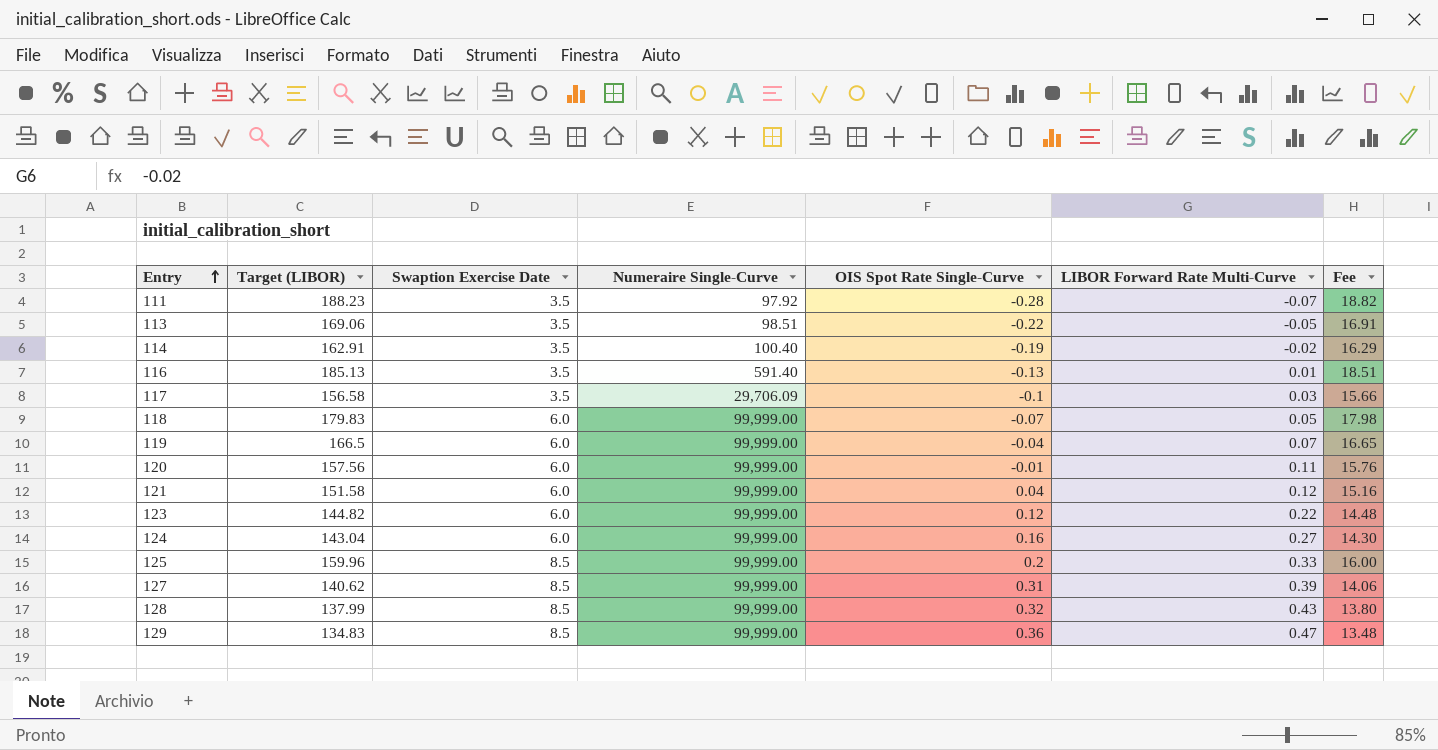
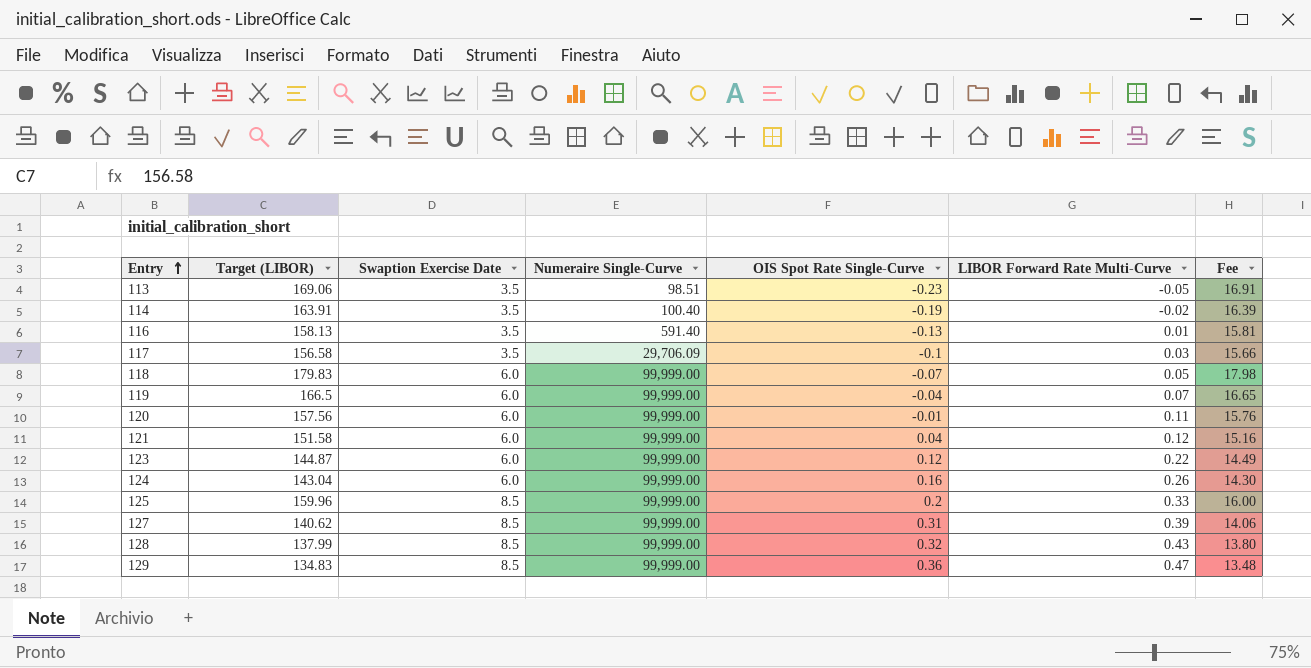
row 111: 188.23 | 3.5 | 97.92 | -0.28 | -0.07 | 18.82 -> none
113 | OIS Spot Rate Single-Curve: -0.22 -> -0.23
114 | Target (LIBOR): 162.91 -> 163.91
114 | Fee: 16.29 -> 16.39
116 | Target (LIBOR): 185.13 -> 158.13
116 | Fee: 18.51 -> 15.81
123 | Target (LIBOR): 144.82 -> 144.87
123 | Fee: 14.48 -> 14.49
124 | LIBOR Forward Rate Multi-Curve: 0.27 -> 0.26

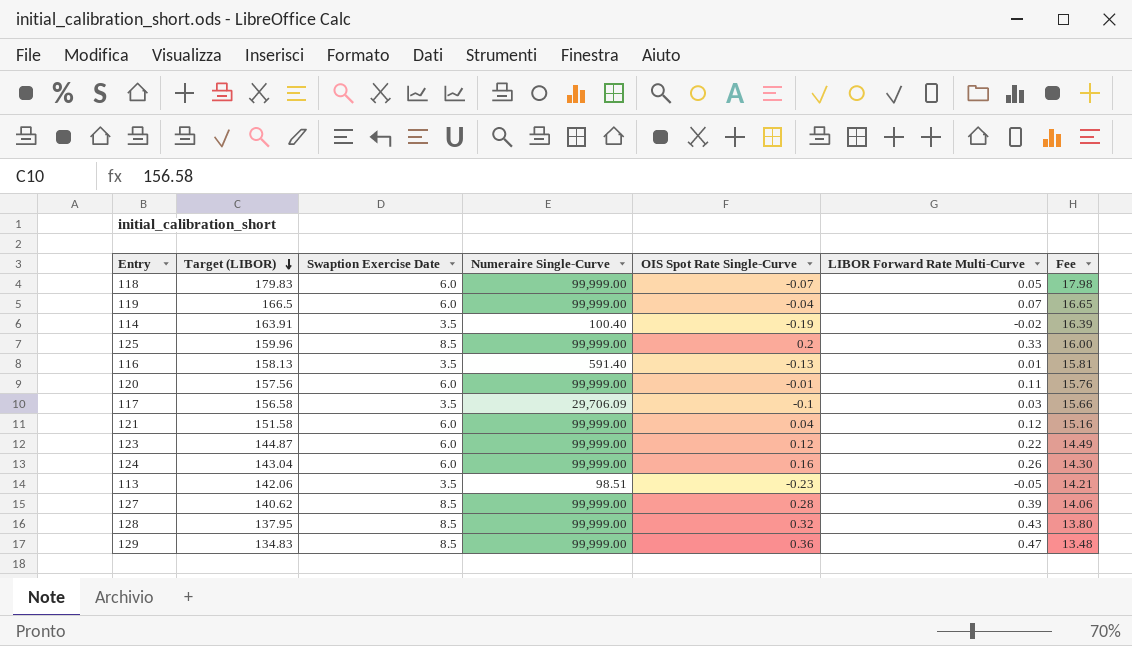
row order: Entry ascending -> Target (LIBOR) descending
113 | Target (LIBOR): 169.06 -> 142.06
113 | Fee: 16.91 -> 14.21
127 | OIS Spot Rate Single-Curve: 0.31 -> 0.28
128 | Target (LIBOR): 137.99 -> 137.95

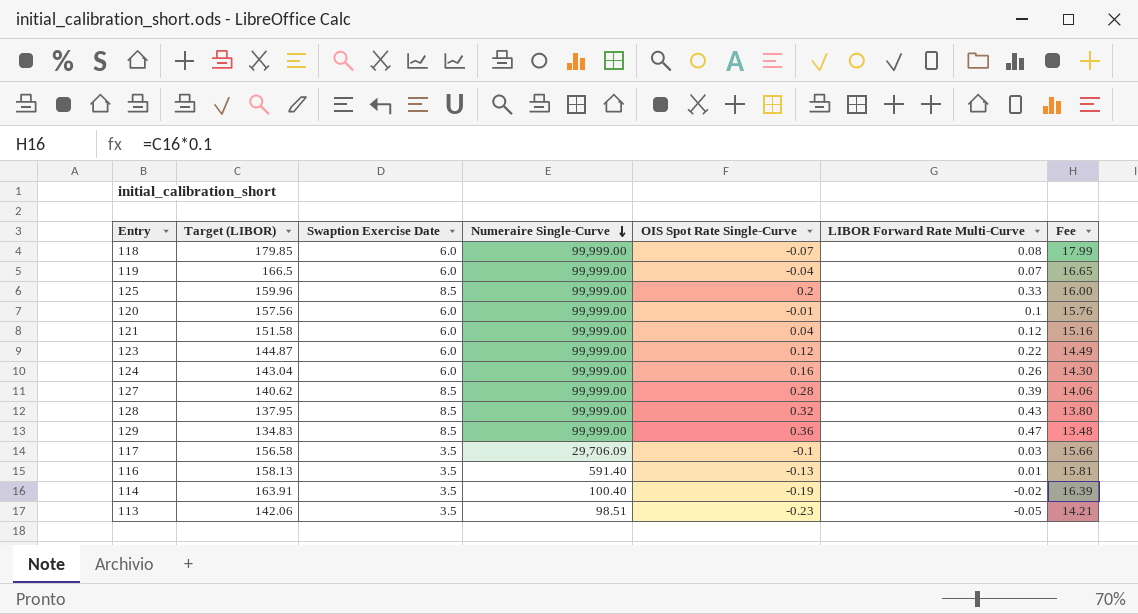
row order: Target (LIBOR) descending -> Numeraire Single-Curve descending
118 | Target (LIBOR): 179.83 -> 179.85
118 | LIBOR Forward Rate Multi-Curve: 0.05 -> 0.08
118 | Fee: 17.98 -> 17.99
120 | LIBOR Forward Rate Multi-Curve: 0.11 -> 0.1

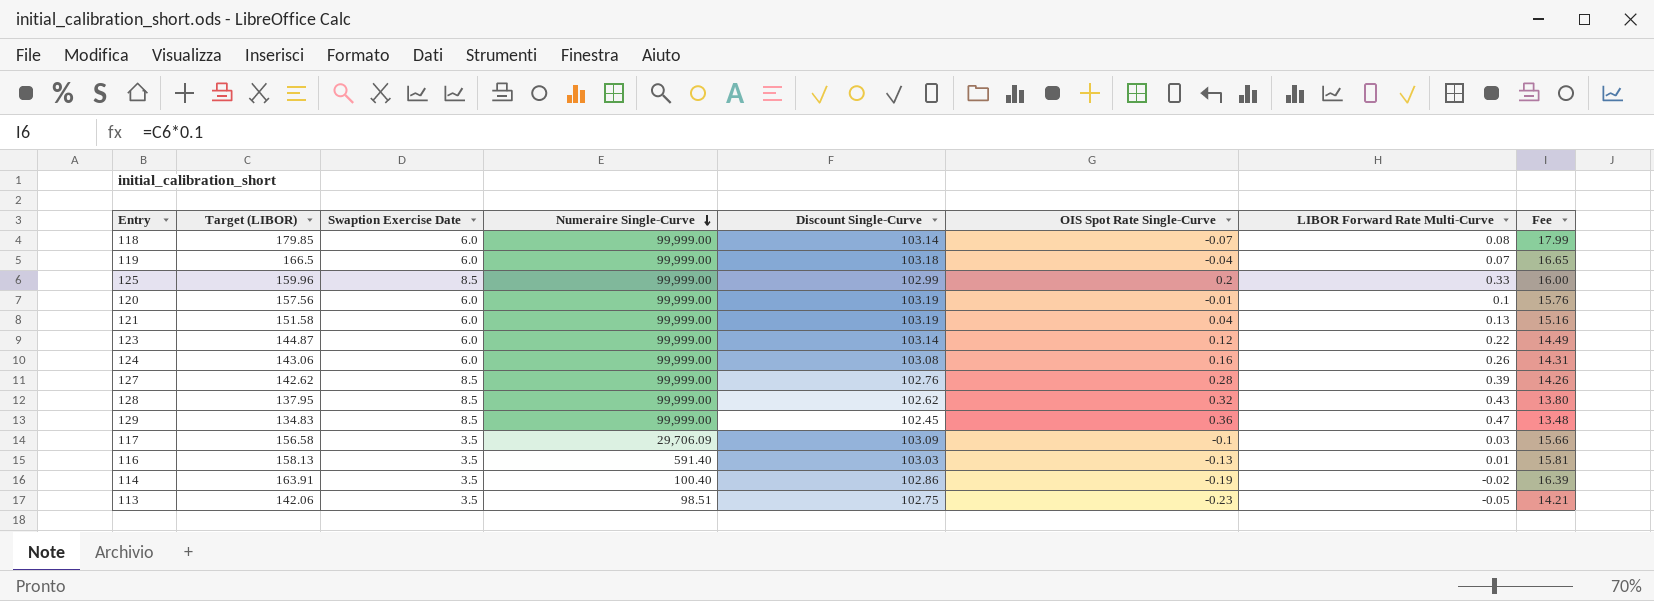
column Discount Single-Curve | position: none -> 5
121 | LIBOR Forward Rate Multi-Curve: 0.12 -> 0.13
124 | Target (LIBOR): 143.04 -> 143.06
124 | Fee: 14.30 -> 14.31
127 | Target (LIBOR): 140.62 -> 142.62
127 | Fee: 14.06 -> 14.26

